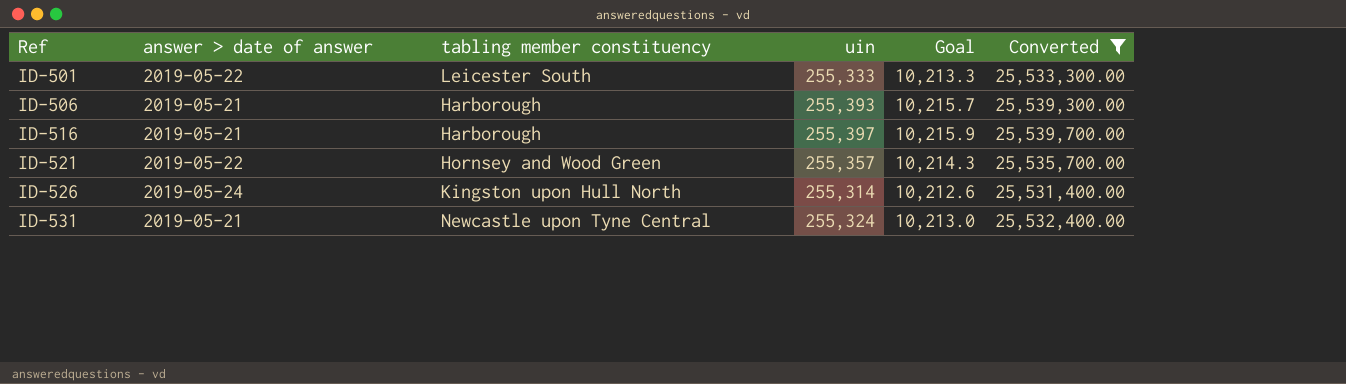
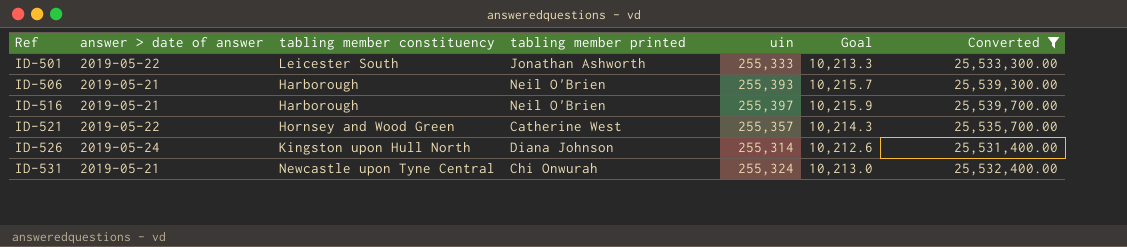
column tabling member printed | position: none -> 4

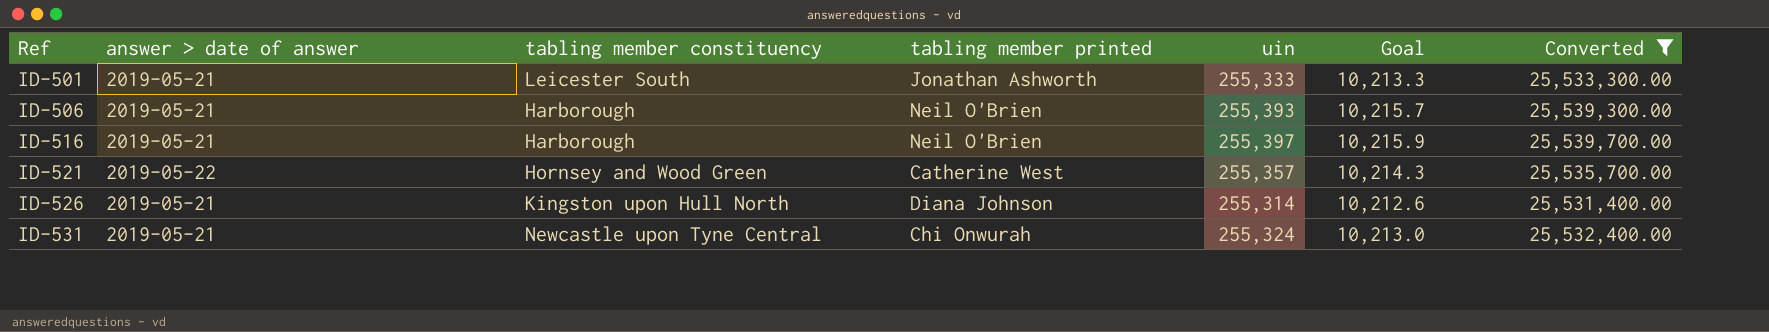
ID-501 | answer > date of answer: 2019-05-22 -> 2019-05-21
ID-526 | answer > date of answer: 2019-05-24 -> 2019-05-21

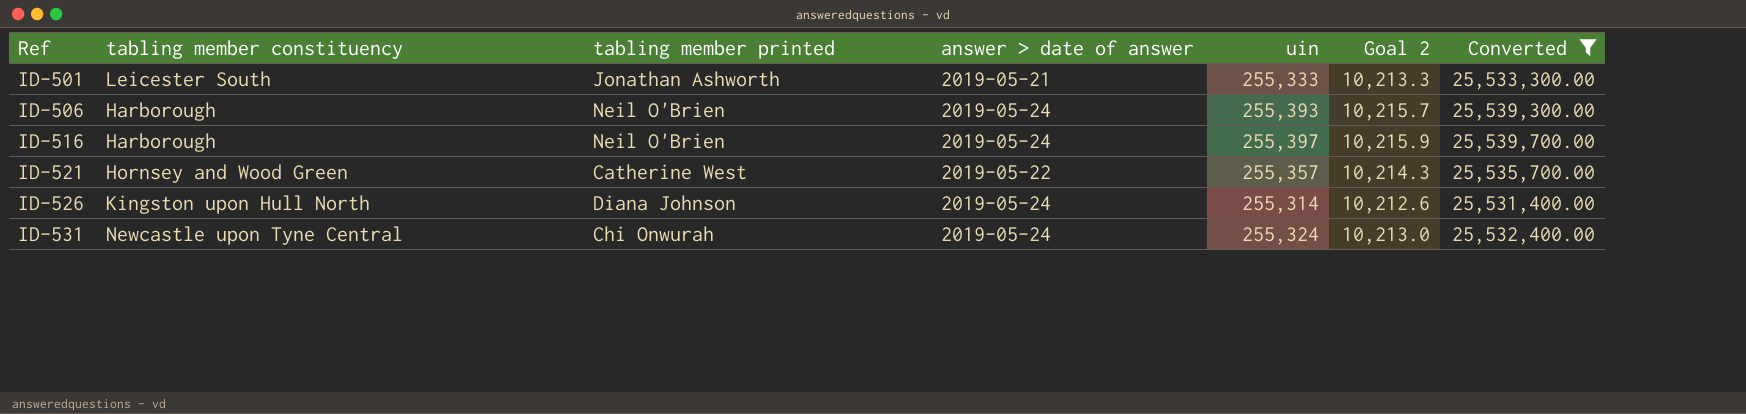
column answer > date of answer | position: 2 -> 4
column name: Goal -> Goal 2
ID-506 | answer > date of answer: 2019-05-21 -> 2019-05-24
ID-516 | answer > date of answer: 2019-05-21 -> 2019-05-24
ID-526 | answer > date of answer: 2019-05-21 -> 2019-05-24
ID-531 | answer > date of answer: 2019-05-21 -> 2019-05-24

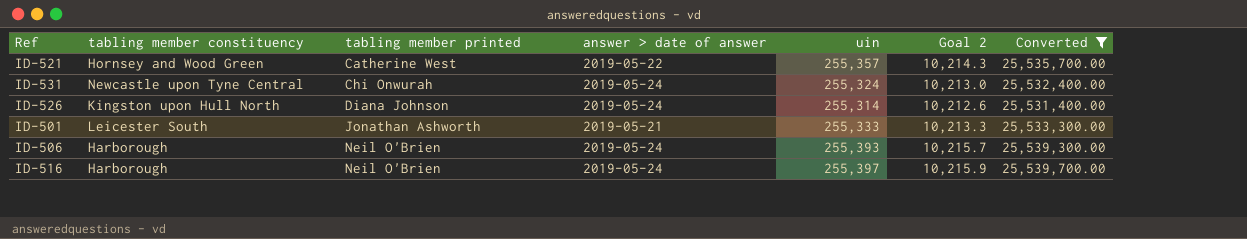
row order: Ref ascending -> tabling member printed ascending

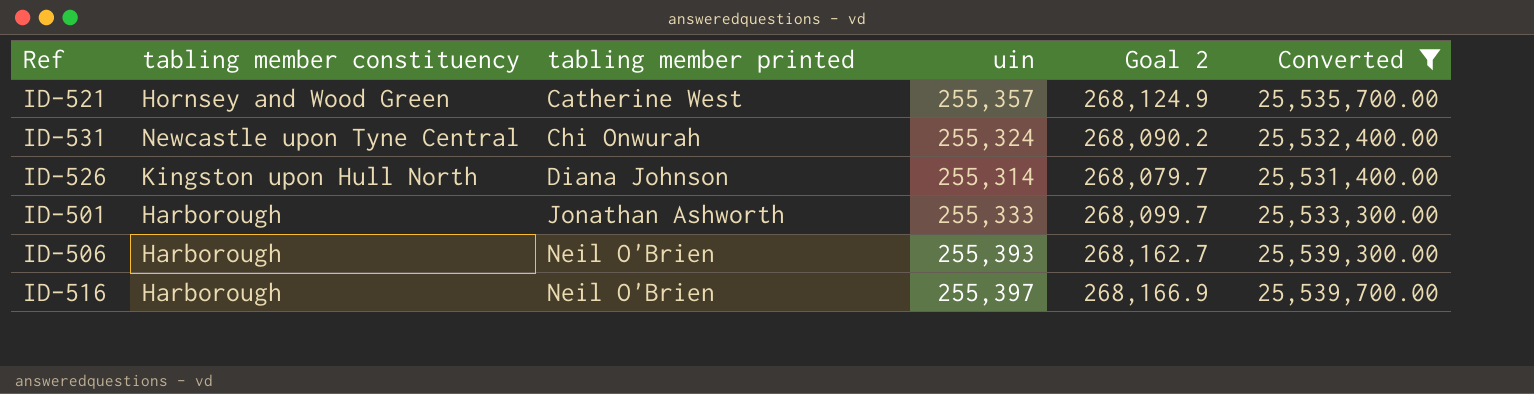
column answer > date of answer | position: 4 -> none
column Goal 2 | formula: [uin] * 0.04 -> [uin] * 1.05
ID-501 | tabling member constituency: Leicester South -> Harborough

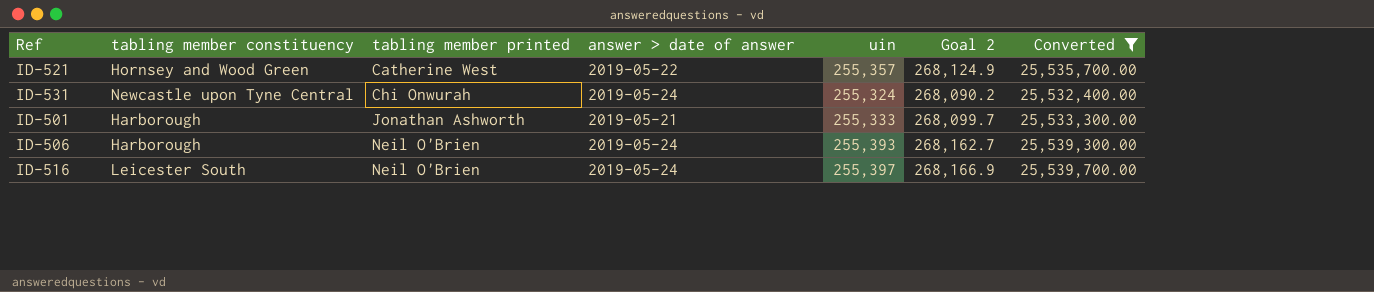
column answer > date of answer | position: none -> 4
row ID-526: Kingston upon Hull North | Diana Johnson | 255,314 | 268,079.7 | 25,531,400.00 -> none
ID-516 | tabling member constituency: Harborough -> Leicester South

